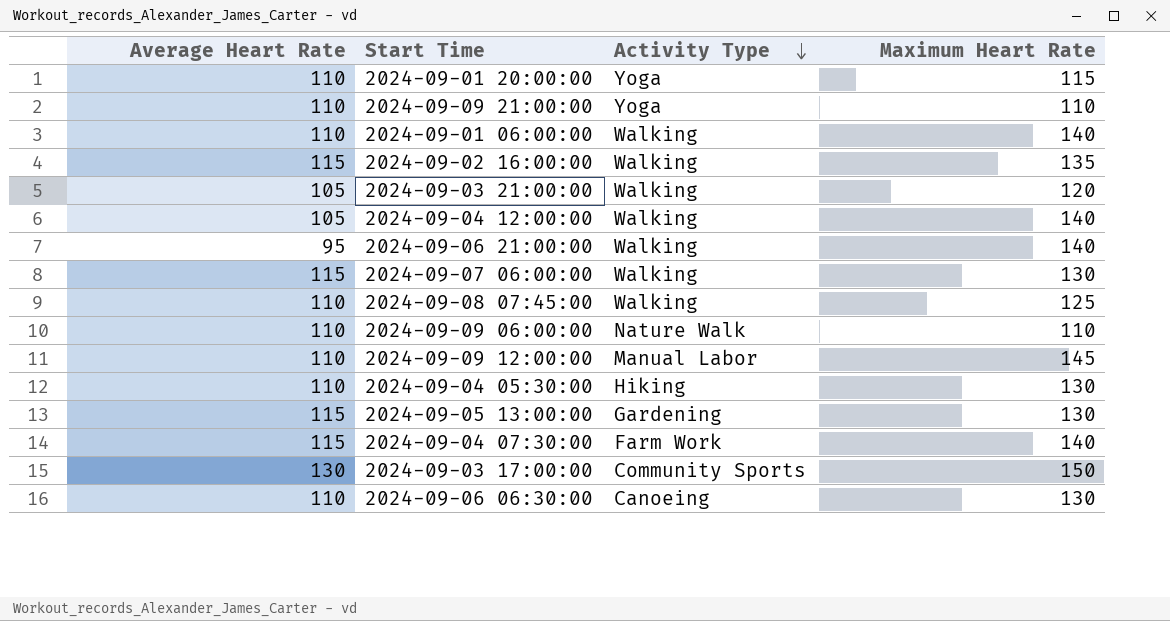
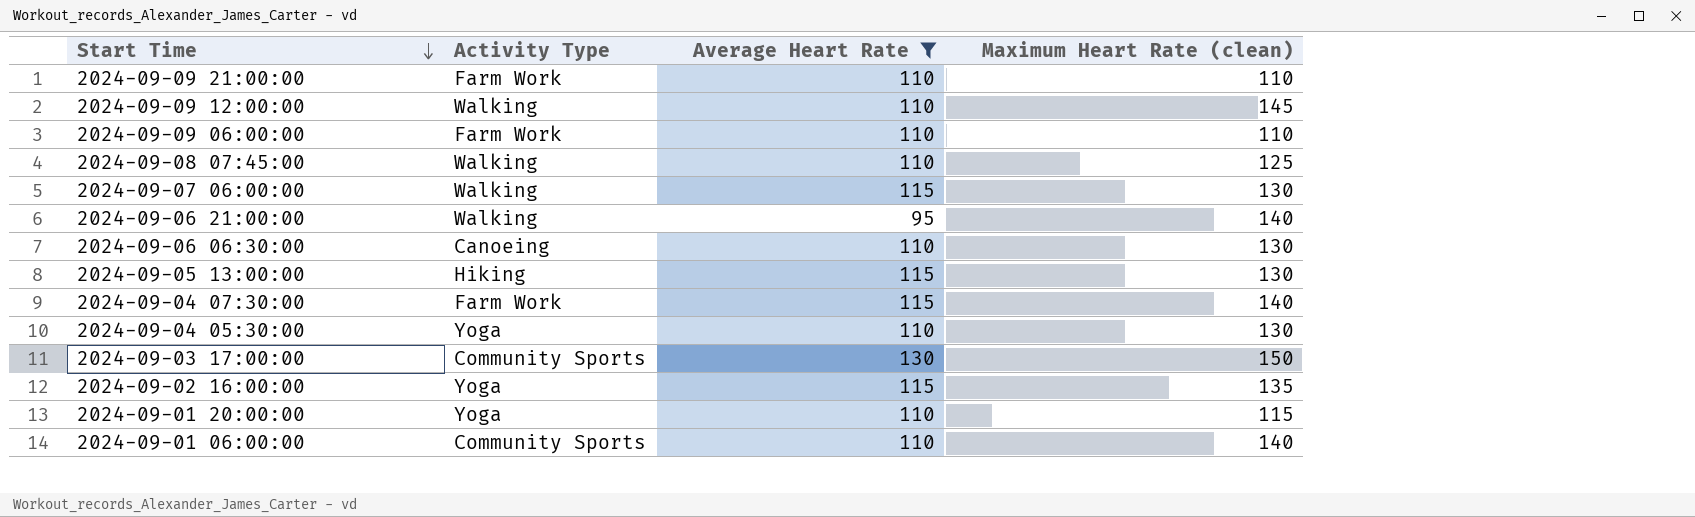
filter: none -> Average Heart Rate != 105
row order: Activity Type descending -> Start Time descending
column Average Heart Rate | position: 1 -> 3
column name: Maximum Heart Rate -> Maximum Heart Rate (clean)
2024-09-09 21:00:00 | Activity Type: Yoga -> Farm Work
2024-09-09 12:00:00 | Activity Type: Manual Labor -> Walking
2024-09-09 06:00:00 | Activity Type: Nature Walk -> Farm Work
2024-09-05 13:00:00 | Activity Type: Gardening -> Hiking
2024-09-04 05:30:00 | Activity Type: Hiking -> Yoga
2024-09-02 16:00:00 | Activity Type: Walking -> Yoga
2024-09-01 06:00:00 | Activity Type: Walking -> Community Sports

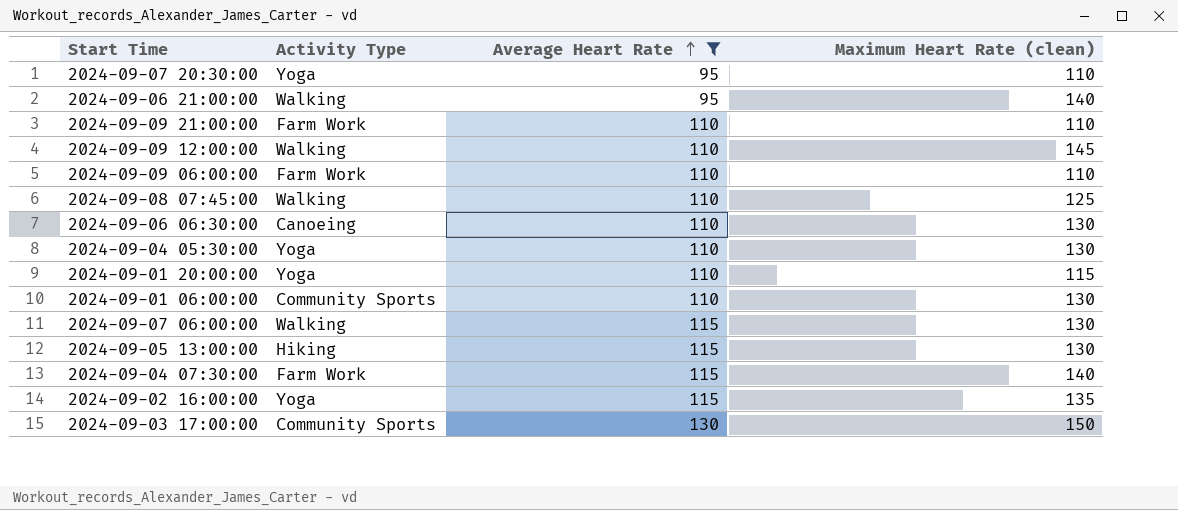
row order: Start Time descending -> Average Heart Rate ascending
row 2024-09-07 20:30:00: none -> Yoga | 95 | 110
2024-09-01 06:00:00 | Maximum Heart Rate (clean): 140 -> 130

